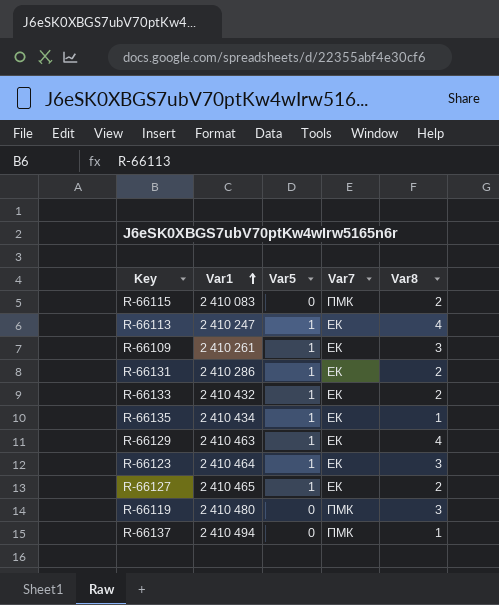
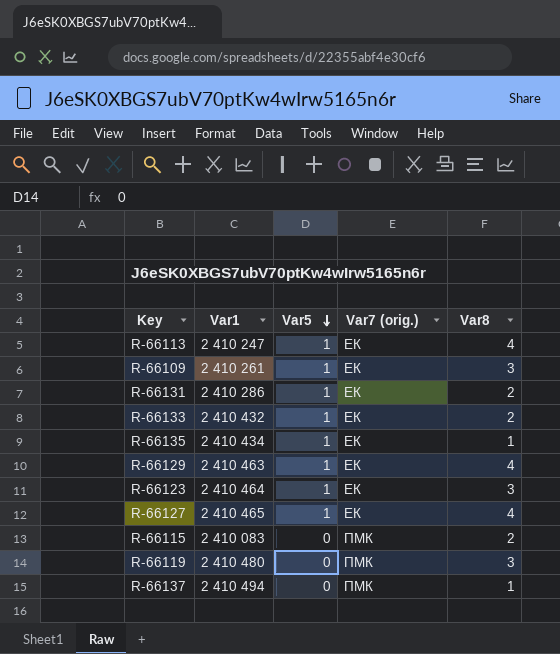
row order: Var1 ascending -> Var5 descending
column name: Var7 -> Var7 (orig.)
R-66127 | Var8: 2 -> 4

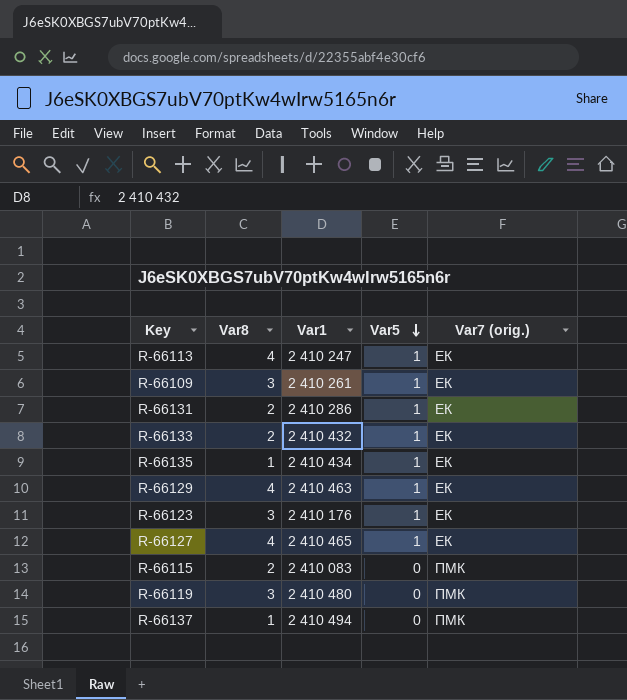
column Var8 | position: 5 -> 2
R-66123 | Var1: 2 410 464 -> 2 410 176

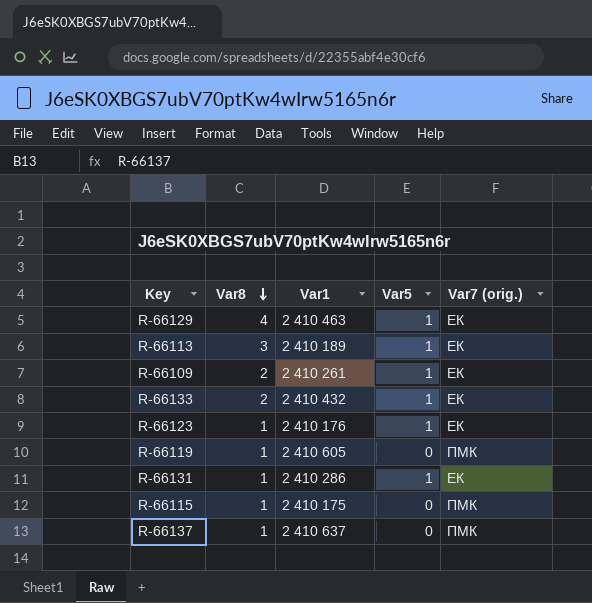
row order: Var5 descending -> Var8 descending
row R-66135: 1 | 2 410 434 | 1 | ЕК -> none
row R-66127: 4 | 2 410 465 | 1 | ЕК -> none
R-66113 | Var8: 4 -> 3
R-66113 | Var1: 2 410 247 -> 2 410 189
R-66109 | Var8: 3 -> 2
R-66123 | Var8: 3 -> 1
R-66119 | Var8: 3 -> 1
R-66119 | Var1: 2 410 480 -> 2 410 605
R-66131 | Var8: 2 -> 1
R-66115 | Var8: 2 -> 1
R-66115 | Var1: 2 410 083 -> 2 410 175
R-66137 | Var1: 2 410 494 -> 2 410 637

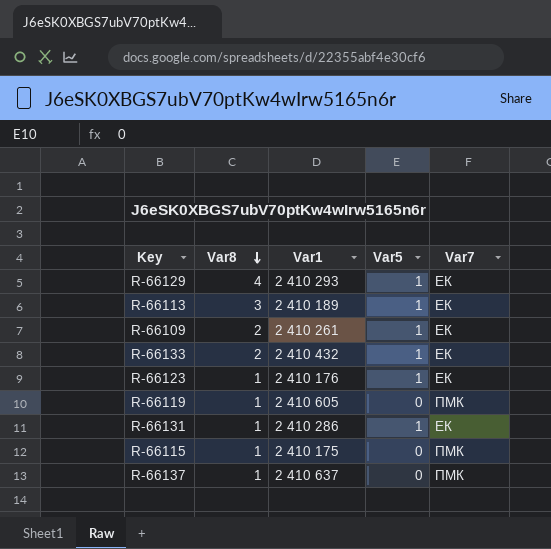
column name: Var7 (orig.) -> Var7
R-66129 | Var1: 2 410 463 -> 2 410 293

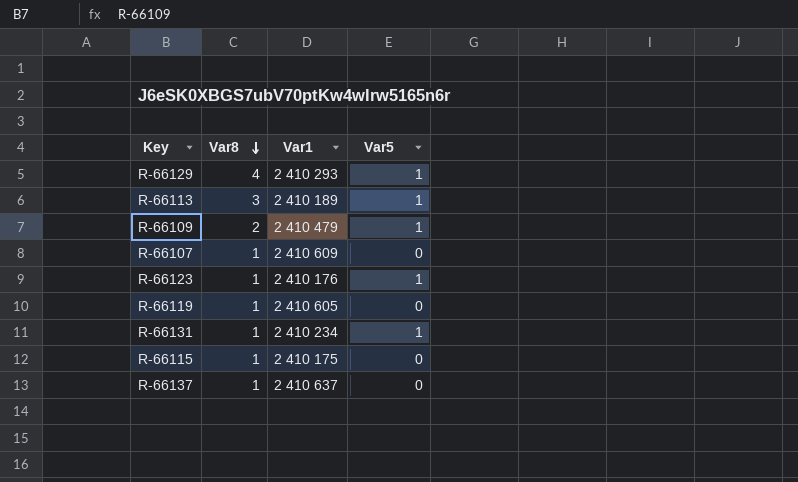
column Var7 | position: 5 -> none
row R-66133: 2 | 2 410 432 | 1 | ЕК -> none
R-66109 | Var1: 2 410 261 -> 2 410 479
row R-66107: none -> 1 | 2 410 609 | 0
R-66131 | Var1: 2 410 286 -> 2 410 234

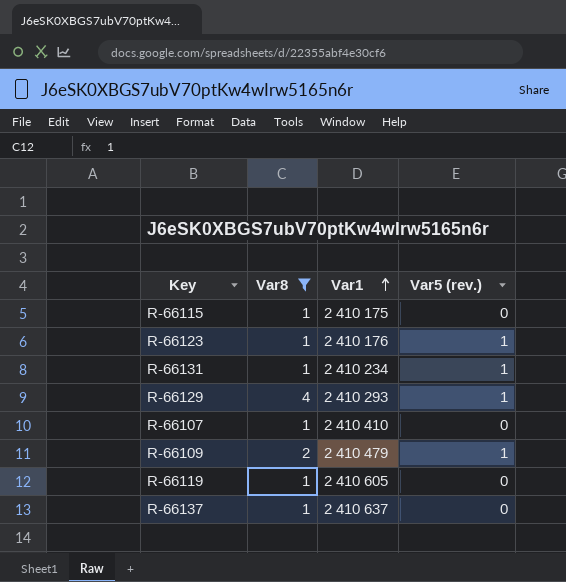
filter: none -> Var8 != 3
row order: Var8 descending -> Var1 ascending
column name: Var5 -> Var5 (rev.)
R-66107 | Var1: 2 410 609 -> 2 410 410

